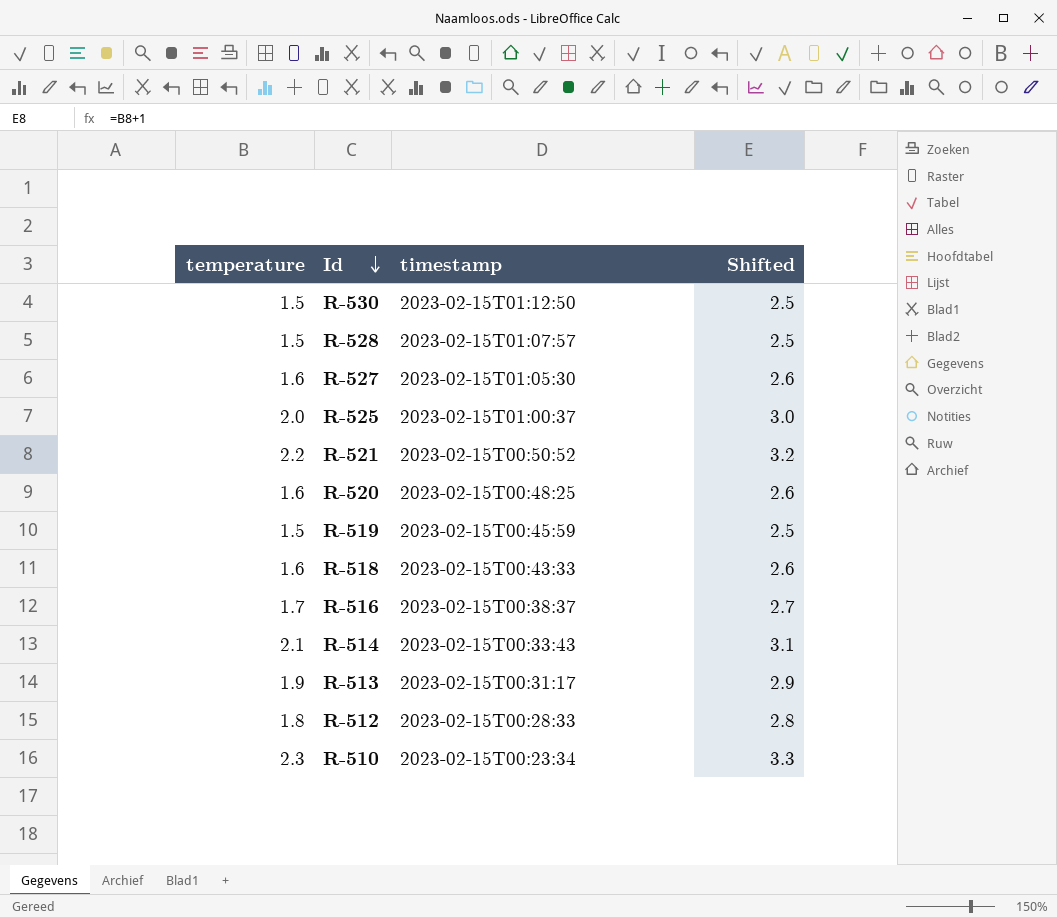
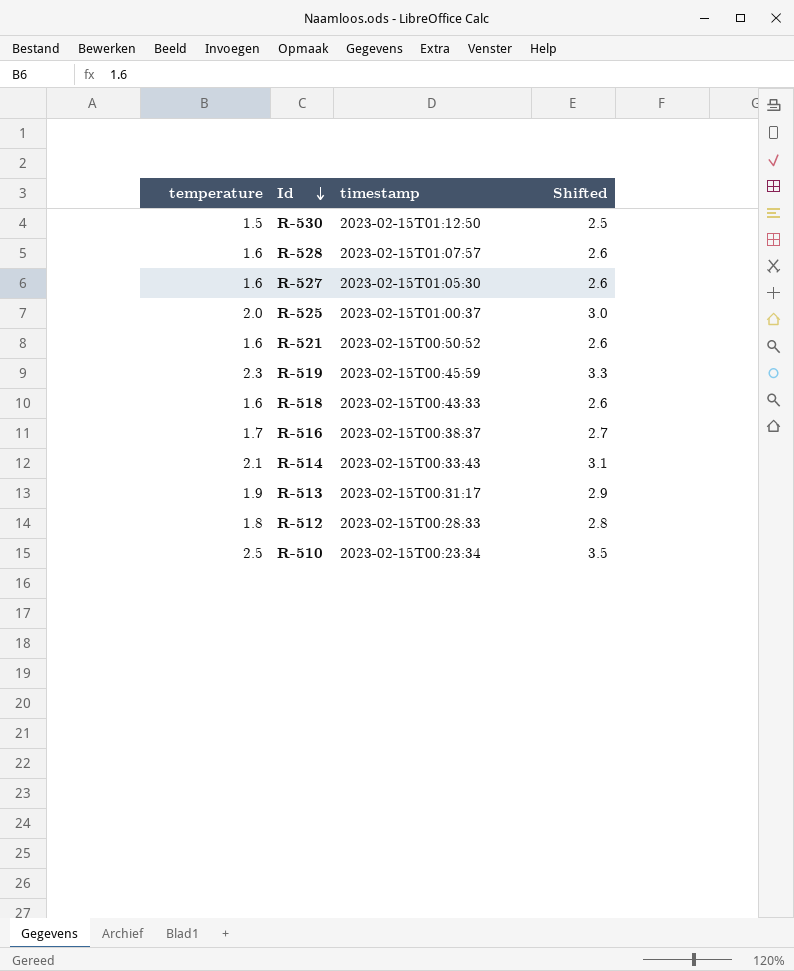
row R-520: 1.6 | 2023-02-15T00:48:25 | 2.6 -> none
R-528 | temperature: 1.5 -> 1.6
R-528 | Shifted: 2.5 -> 2.6
R-521 | temperature: 2.2 -> 1.6
R-521 | Shifted: 3.2 -> 2.6
R-519 | temperature: 1.5 -> 2.3
R-519 | Shifted: 2.5 -> 3.3
R-510 | temperature: 2.3 -> 2.5
R-510 | Shifted: 3.3 -> 3.5

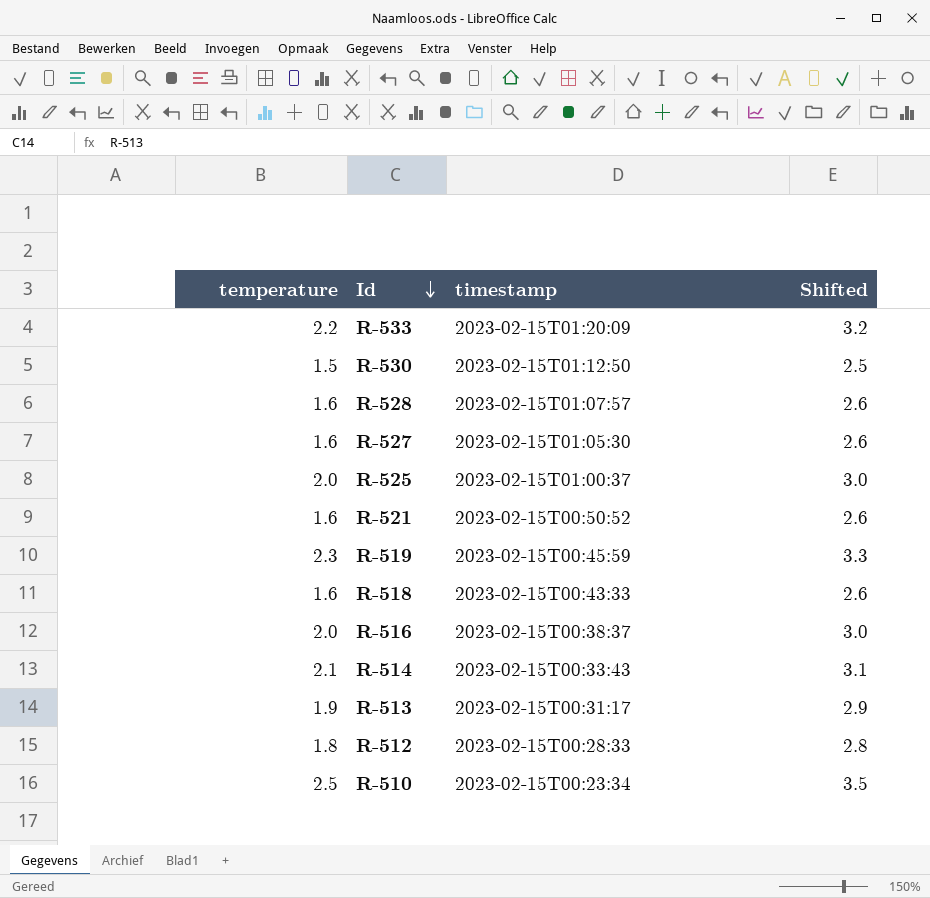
row R-533: none -> 2.2 | 2023-02-15T01:20:09 | 3.2
R-516 | temperature: 1.7 -> 2.0
R-516 | Shifted: 2.7 -> 3.0

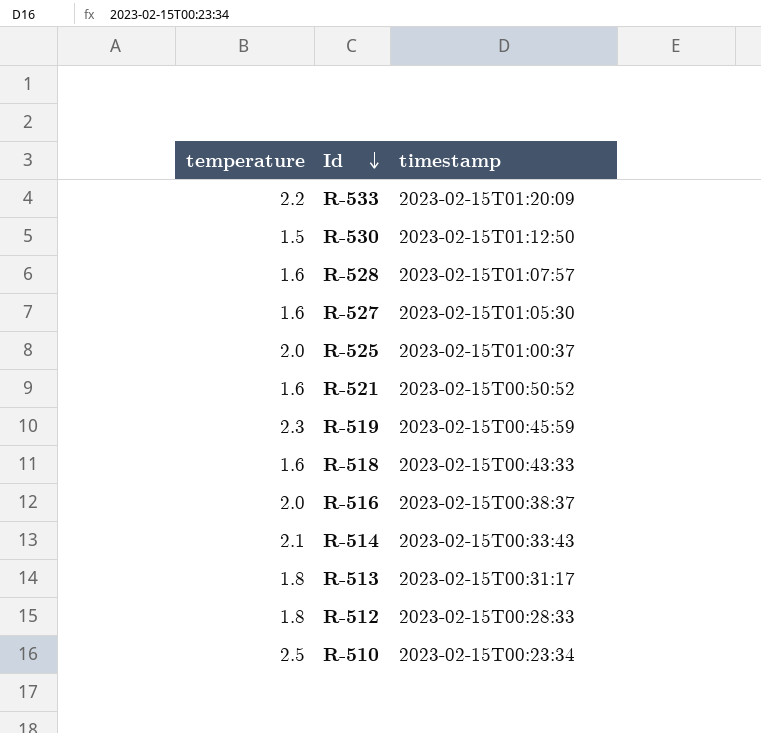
column Shifted | formula: [temperature] + 1 -> none
R-513 | temperature: 1.9 -> 1.8

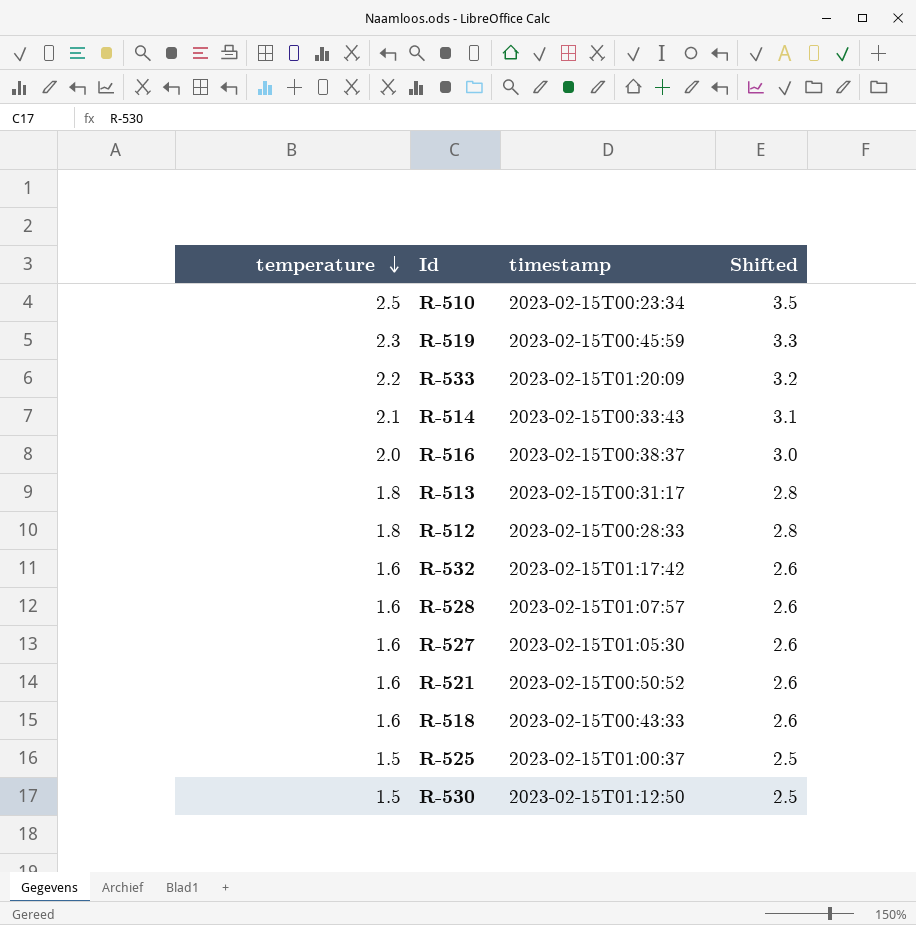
row order: Id descending -> temperature descending
column Shifted | formula: none -> [temperature] + 1
row R-532: none -> 1.6 | 2023-02-15T01:17:42 | 2.6
R-525 | temperature: 2.0 -> 1.5

